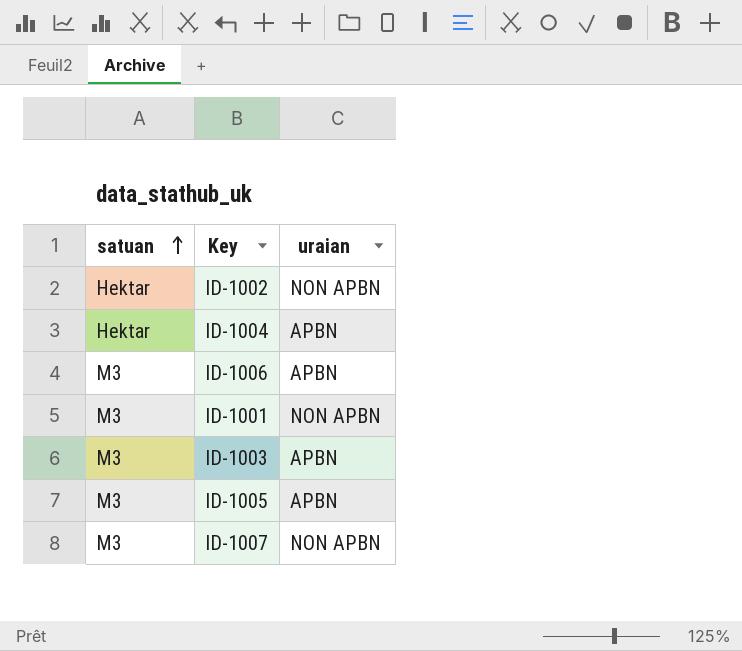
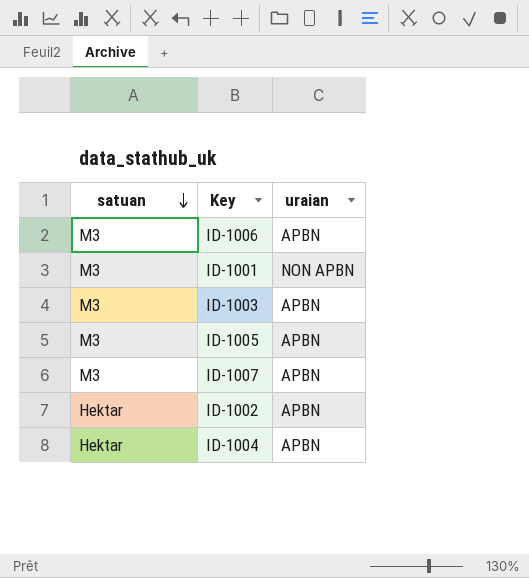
row order: satuan ascending -> satuan descending
ID-1007 | uraian: NON APBN -> APBN
ID-1002 | uraian: NON APBN -> APBN

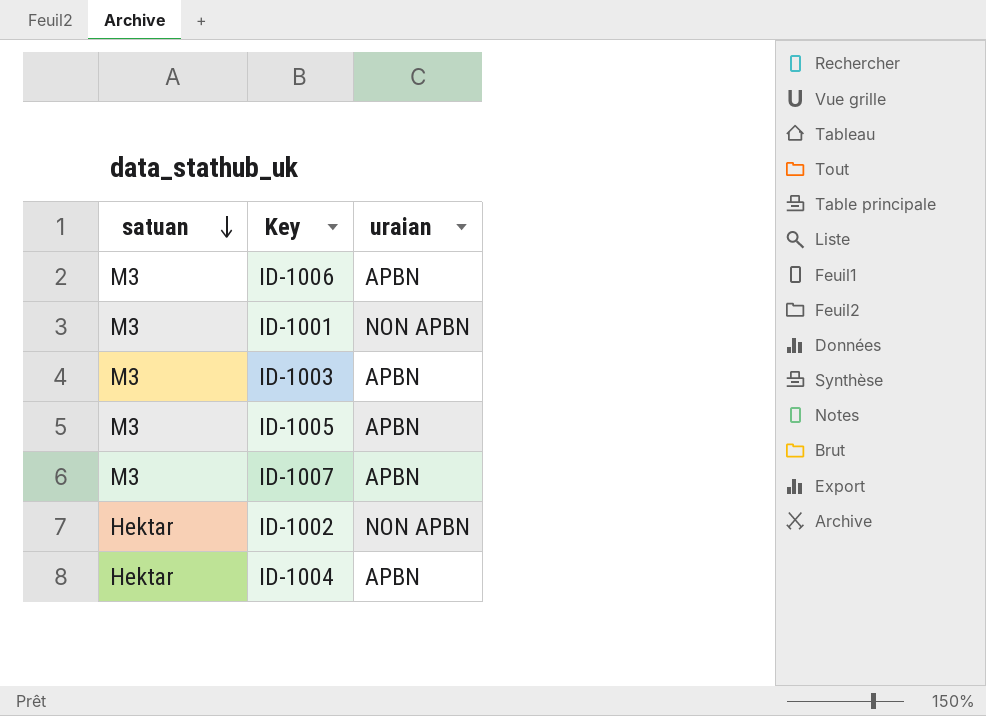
ID-1002 | uraian: APBN -> NON APBN

